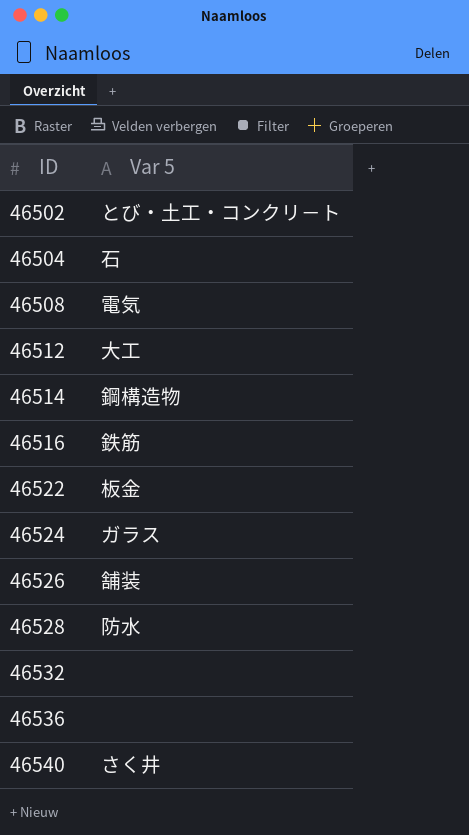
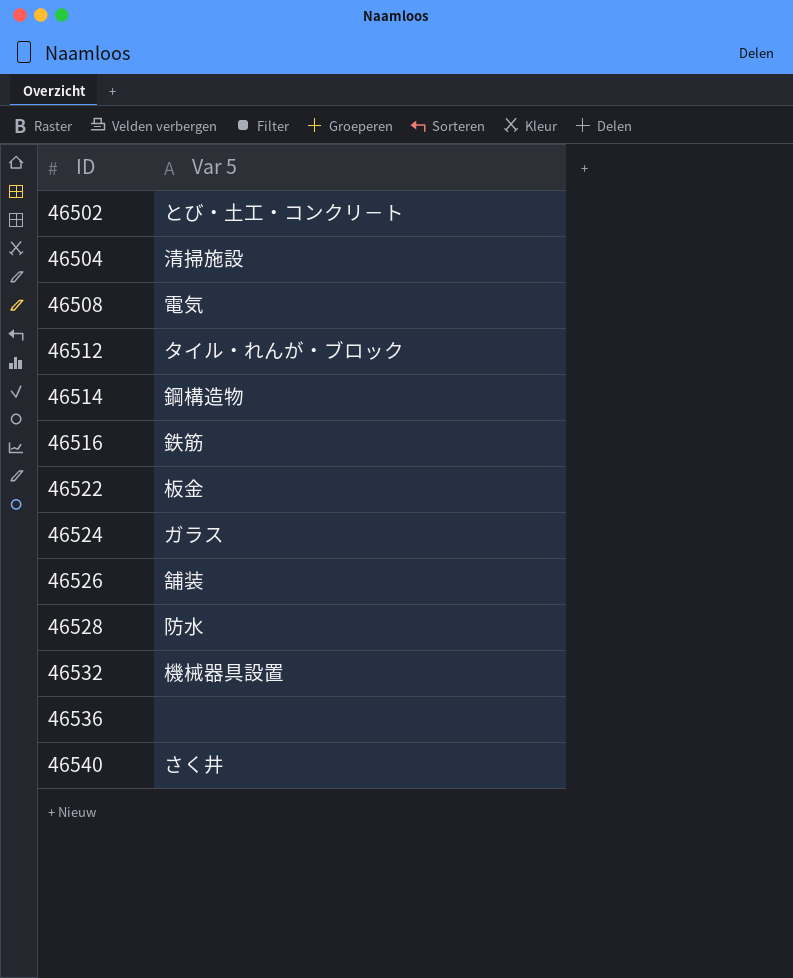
46504 | Var 5: 石 -> 清掃施設
46512 | Var 5: 大工 -> タイル・れんが・ブロック
46532 | Var 5: none -> 機械器具設置

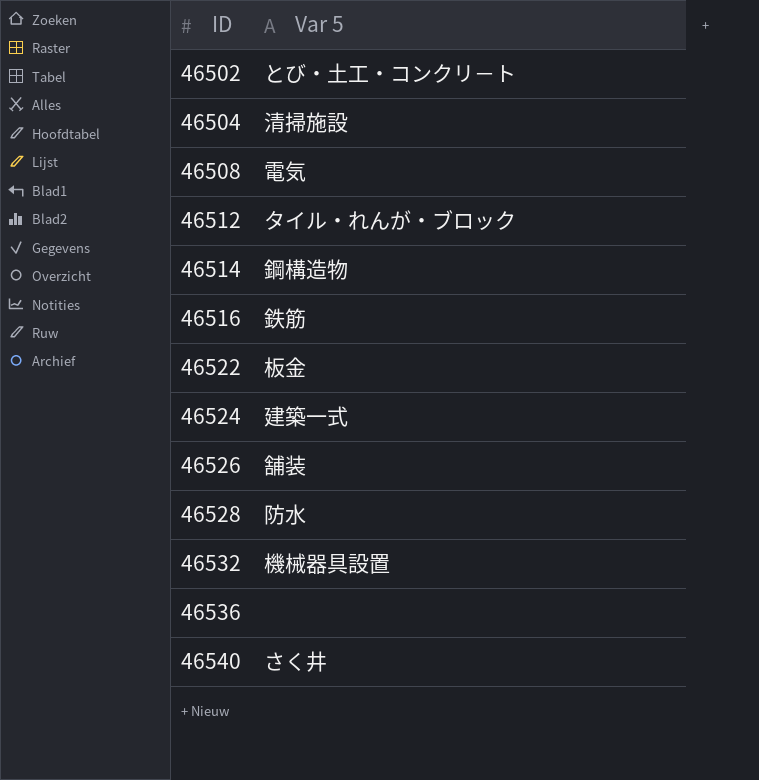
46524 | Var 5: ガラス -> 建築一式

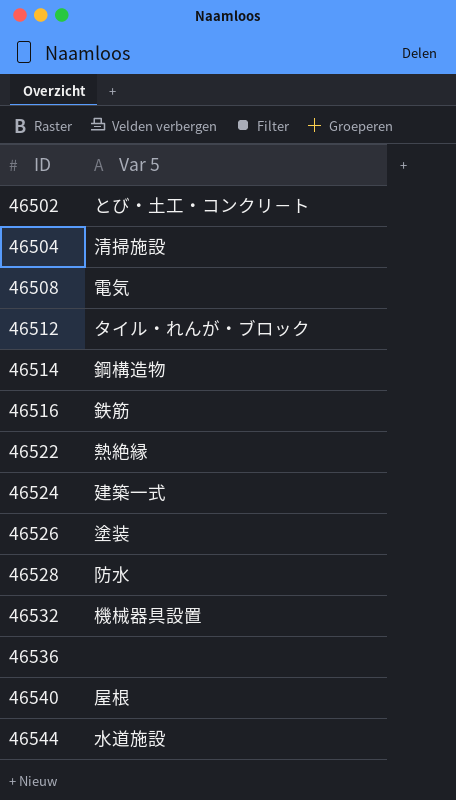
46522 | Var 5: 板金 -> 熱絶縁
46526 | Var 5: 舗装 -> 塗装
46540 | Var 5: さく井 -> 屋根
row 46544: none -> 水道施設

